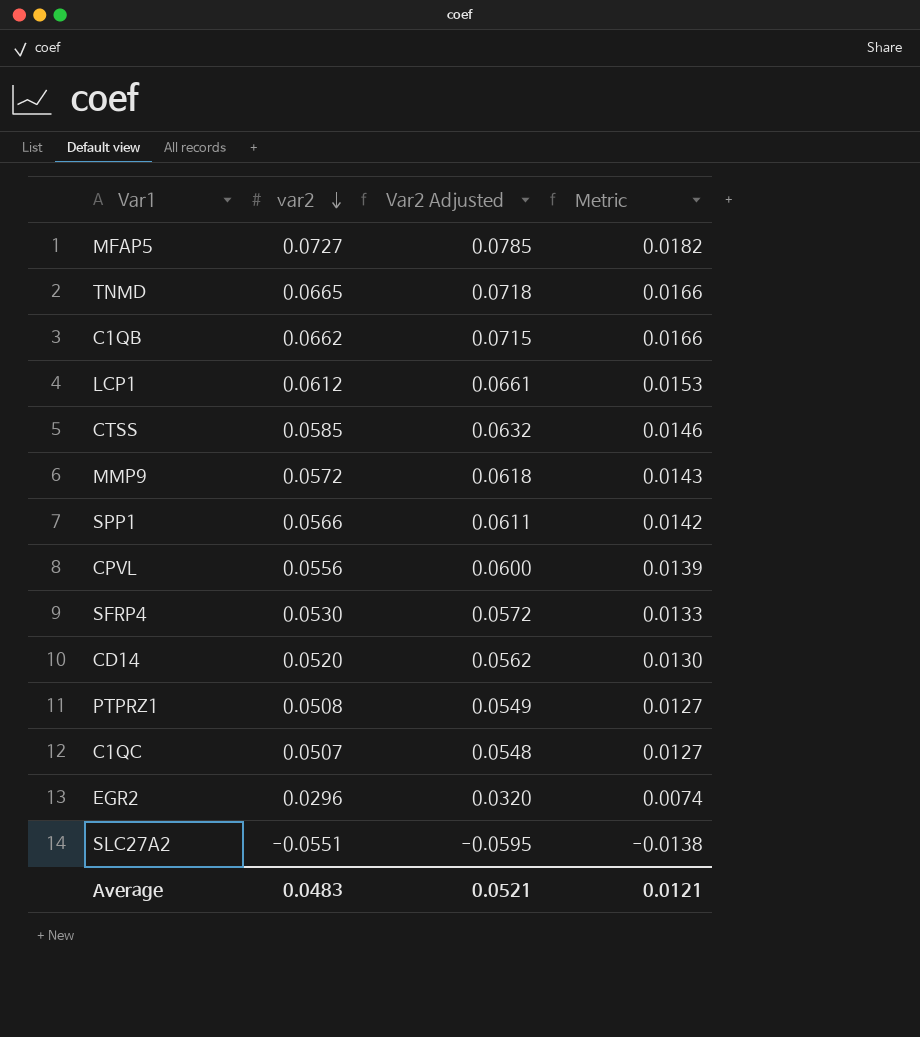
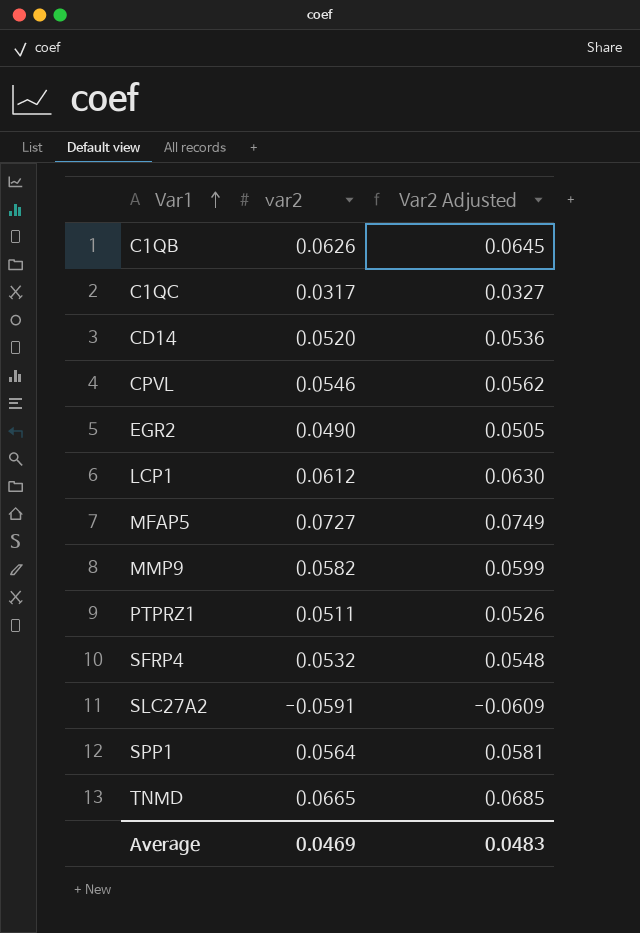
row order: var2 descending -> Var1 ascending
column Metric | formula: [var2] * 0.25 -> none
column Var2 Adjusted | formula: [var2] * 1.08 -> [var2] * 1.03
row CTSS: 0.0585 | 0.0632 | 0.0146 -> none
C1QB | var2: 0.0662 -> 0.0626
C1QC | var2: 0.0507 -> 0.0317
CPVL | var2: 0.0556 -> 0.0546
EGR2 | var2: 0.0296 -> 0.0490
MMP9 | var2: 0.0572 -> 0.0582
PTPRZ1 | var2: 0.0508 -> 0.0511
SFRP4 | var2: 0.0530 -> 0.0532
SLC27A2 | var2: -0.0551 -> -0.0591
SPP1 | var2: 0.0566 -> 0.0564
Average | var2: 0.0483 -> 0.0469
Average | Var2 Adjusted: 0.0521 -> 0.0483

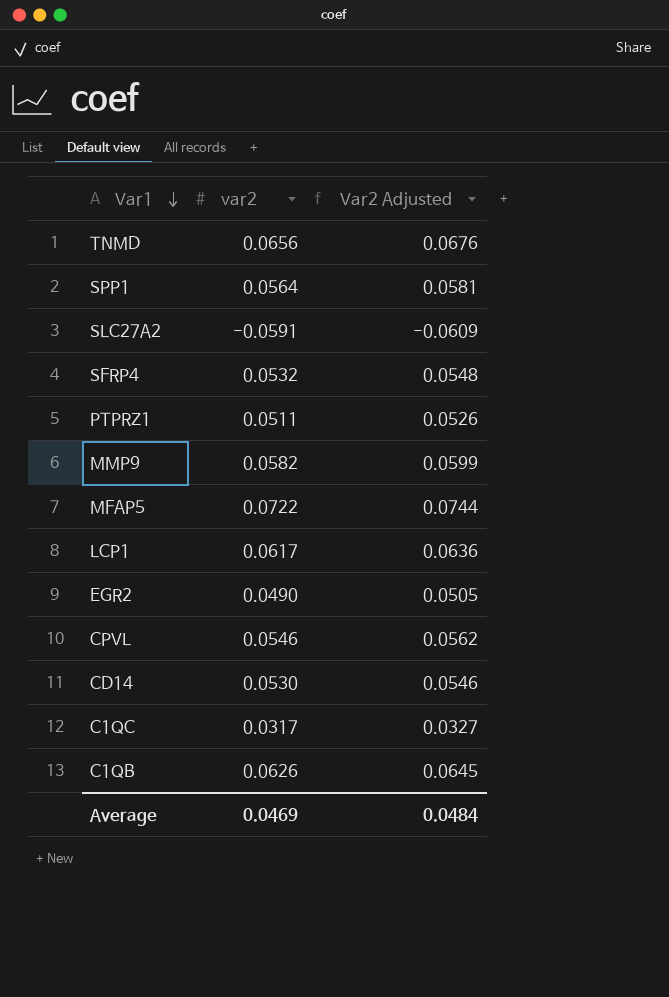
row order: Var1 ascending -> Var1 descending
TNMD | var2: 0.0665 -> 0.0656
TNMD | Var2 Adjusted: 0.0685 -> 0.0676
MFAP5 | var2: 0.0727 -> 0.0722
MFAP5 | Var2 Adjusted: 0.0749 -> 0.0744
LCP1 | var2: 0.0612 -> 0.0617
LCP1 | Var2 Adjusted: 0.0630 -> 0.0636
CD14 | var2: 0.0520 -> 0.0530
CD14 | Var2 Adjusted: 0.0536 -> 0.0546
Average | Var2 Adjusted: 0.0483 -> 0.0484

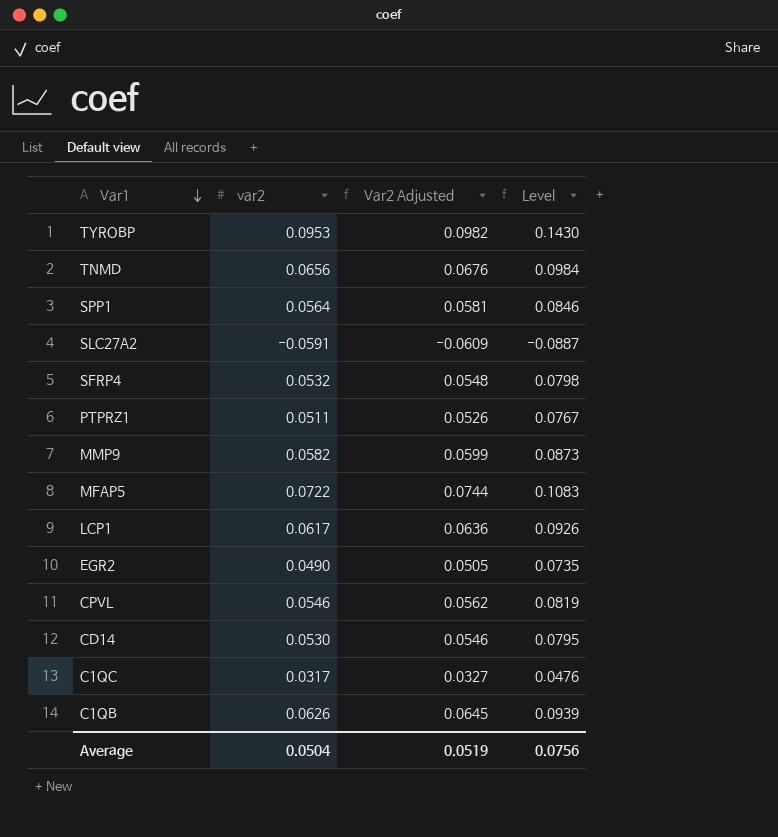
column Level | formula: none -> [var2] * 1.5
row TYROBP: none -> 0.0953 | 0.0982 | 0.1430
Average | var2: 0.0469 -> 0.0504
Average | Var2 Adjusted: 0.0484 -> 0.0519

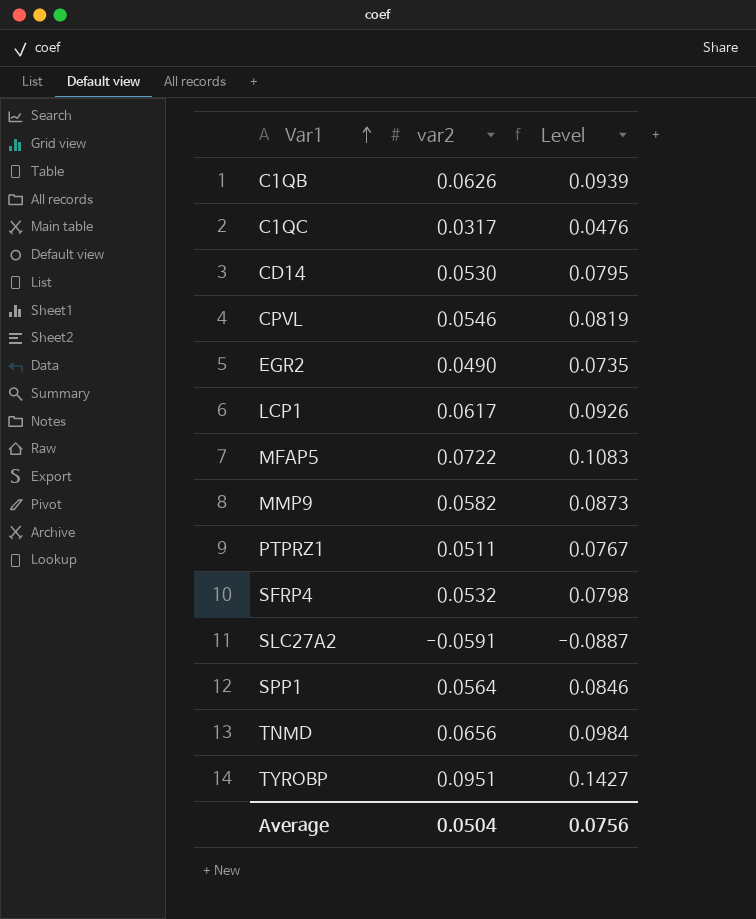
row order: Var1 descending -> Var1 ascending
column Var2 Adjusted | formula: [var2] * 1.03 -> none
TYROBP | var2: 0.0953 -> 0.0951
TYROBP | Level: 0.1430 -> 0.1427

